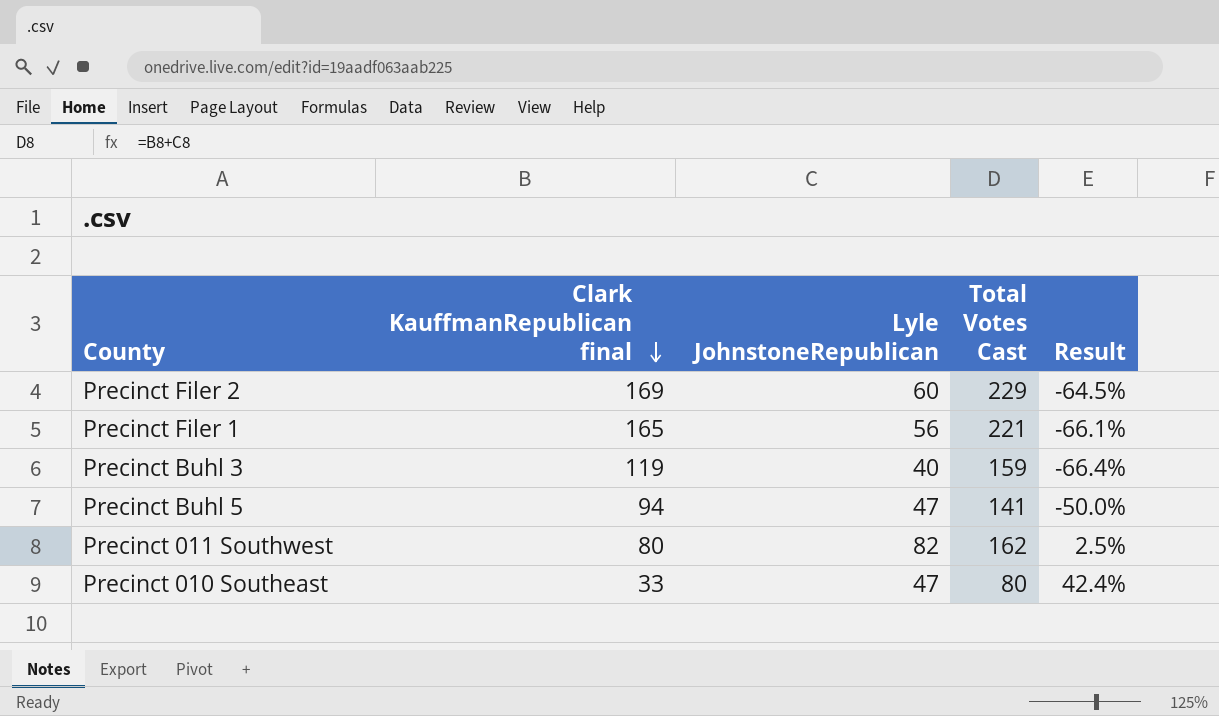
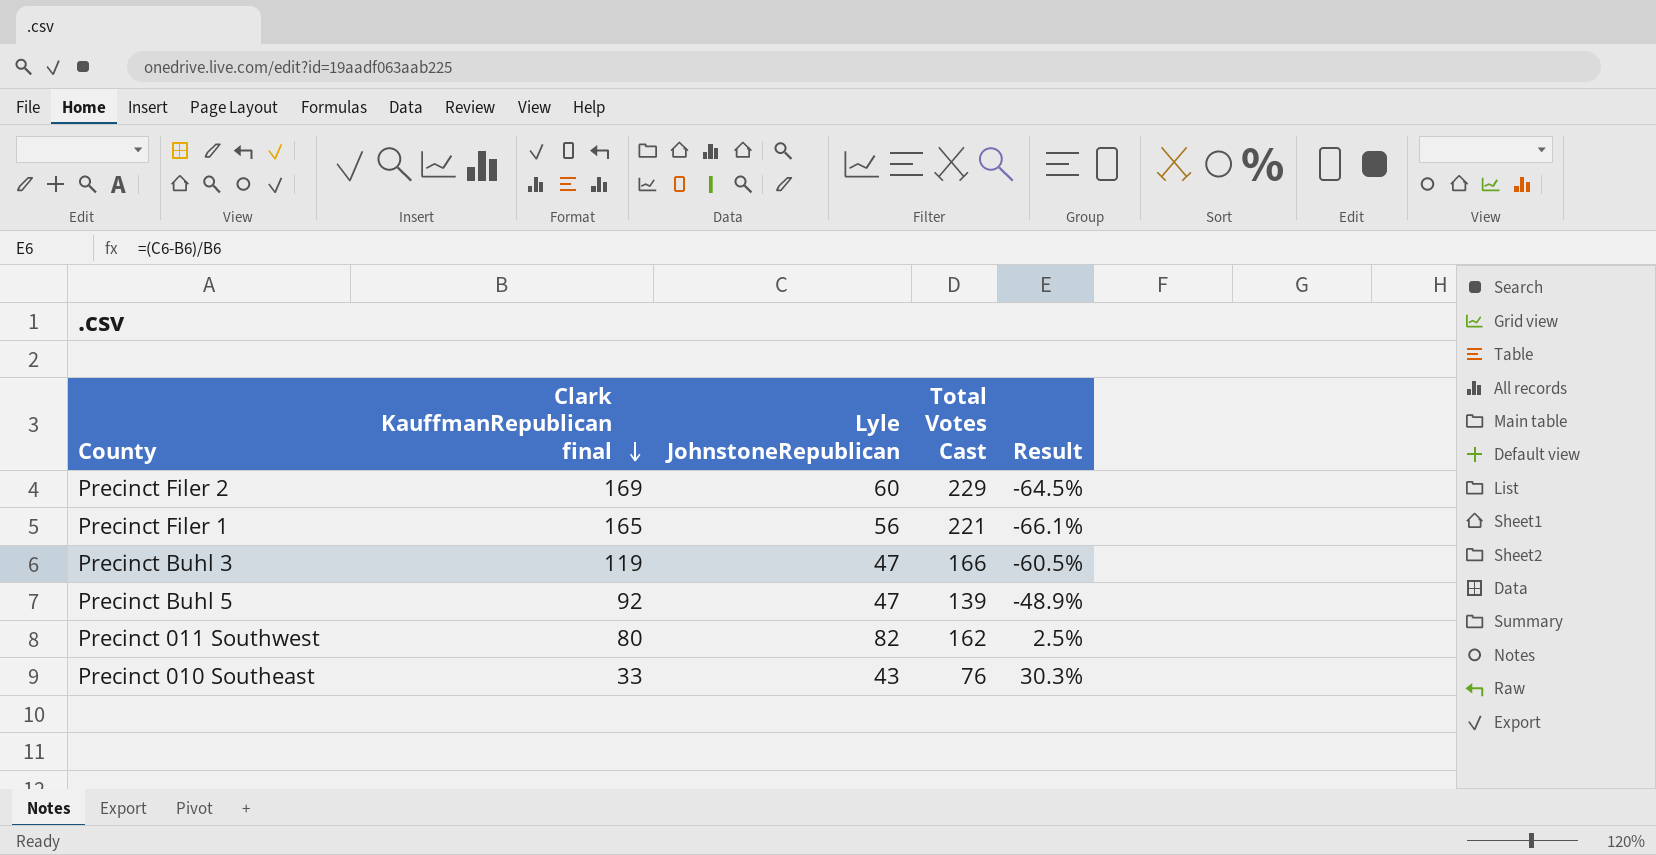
Precinct Buhl 3 | Lyle JohnstoneRepublican: 40 -> 47
Precinct Buhl 3 | Total Votes Cast: 159 -> 166
Precinct Buhl 3 | Result: -66.4% -> -60.5%
Precinct Buhl 5 | Clark KauffmanRepublican final: 94 -> 92
Precinct Buhl 5 | Total Votes Cast: 141 -> 139
Precinct Buhl 5 | Result: -50.0% -> -48.9%
Precinct 010 Southeast | Lyle JohnstoneRepublican: 47 -> 43
Precinct 010 Southeast | Total Votes Cast: 80 -> 76
Precinct 010 Southeast | Result: 42.4% -> 30.3%

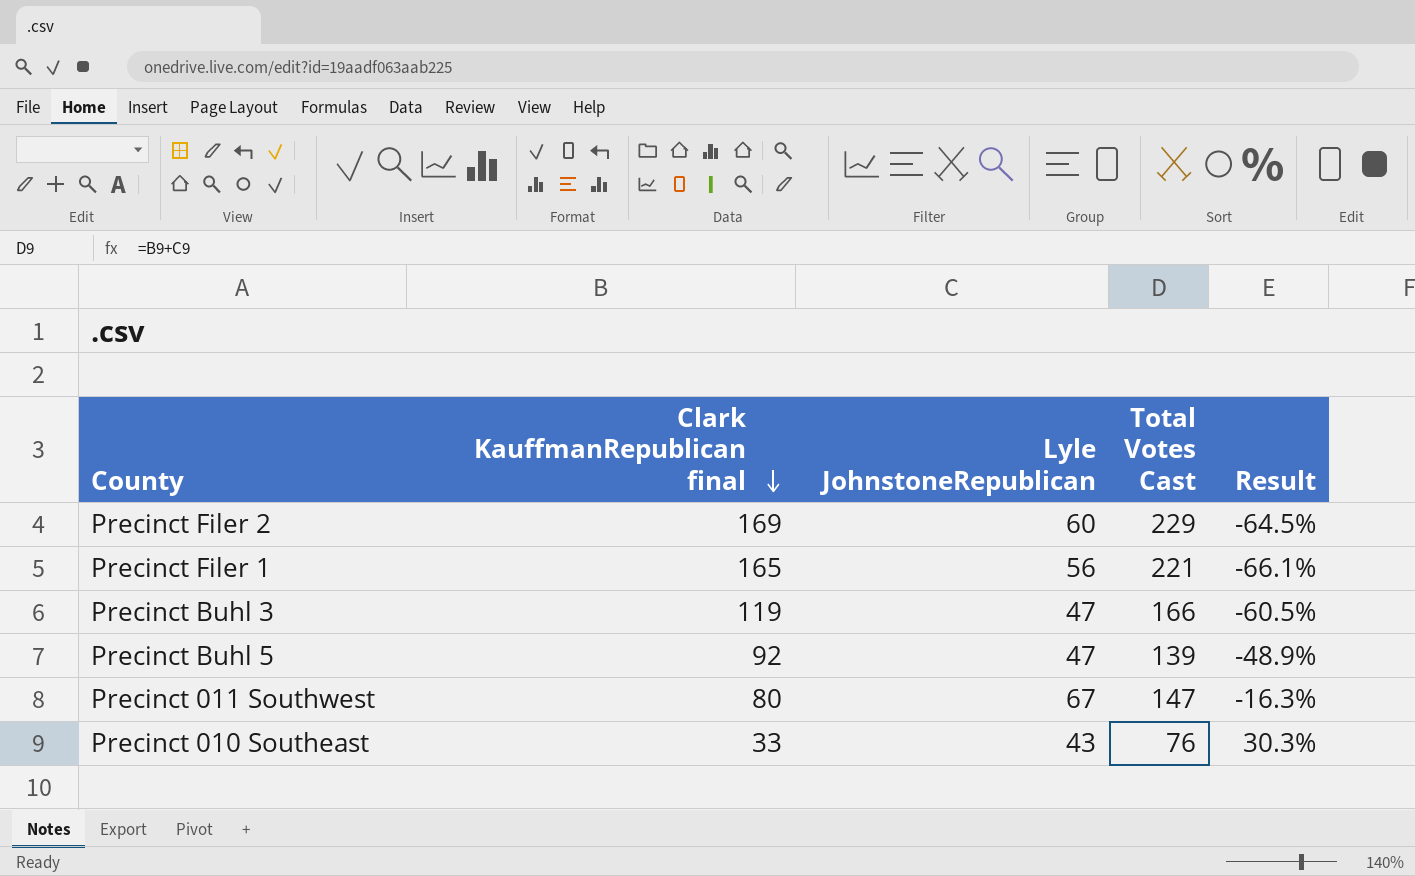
Precinct 011 Southwest | Lyle JohnstoneRepublican: 82 -> 67
Precinct 011 Southwest | Total Votes Cast: 162 -> 147
Precinct 011 Southwest | Result: 2.5% -> -16.3%

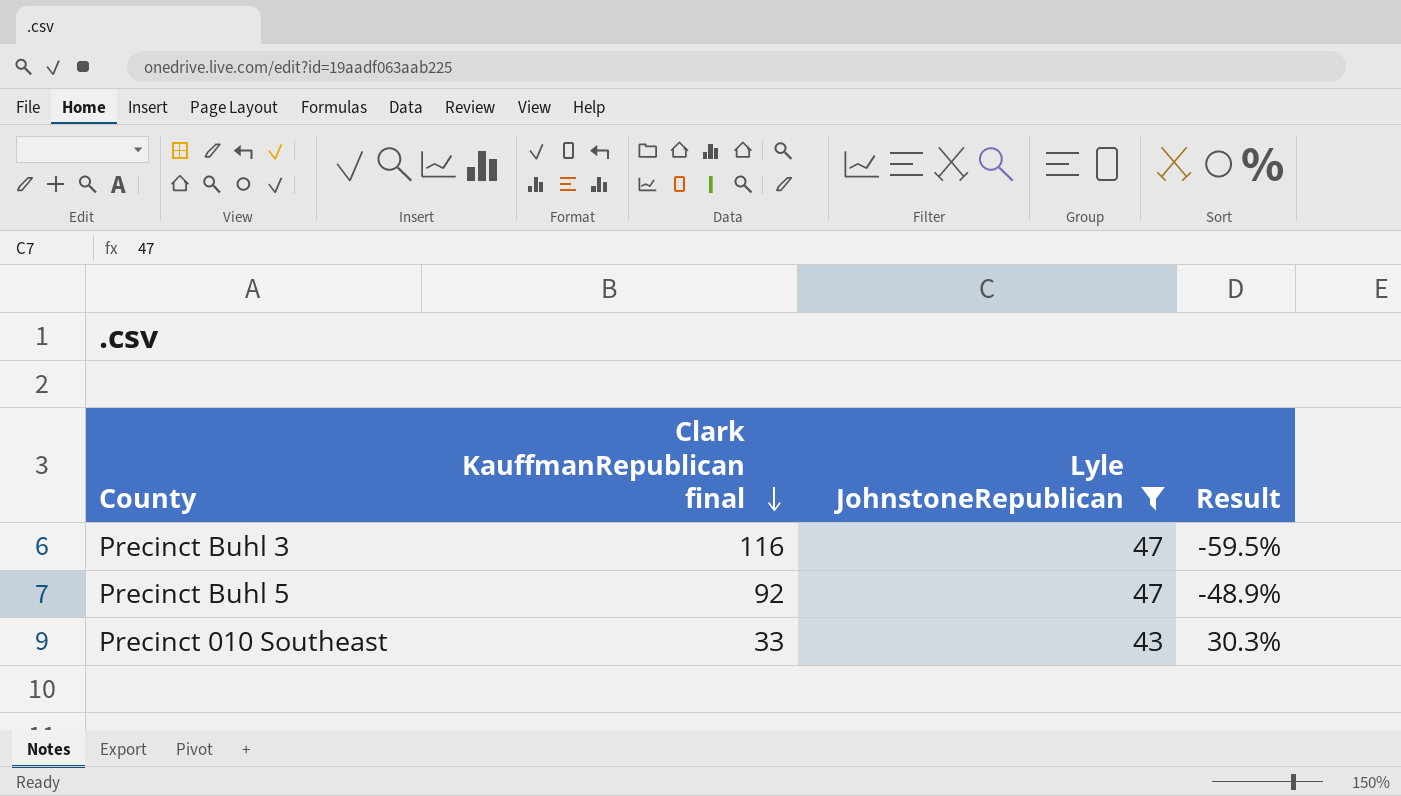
filter: none -> Lyle JohnstoneRepublican <= 47
column Total Votes Cast | formula: [Clark KauffmanRepublican final] + [Lyle JohnstoneRepublican] -> none
Precinct Buhl 3 | Clark KauffmanRepublican final: 119 -> 116
Precinct Buhl 3 | Result: -60.5% -> -59.5%

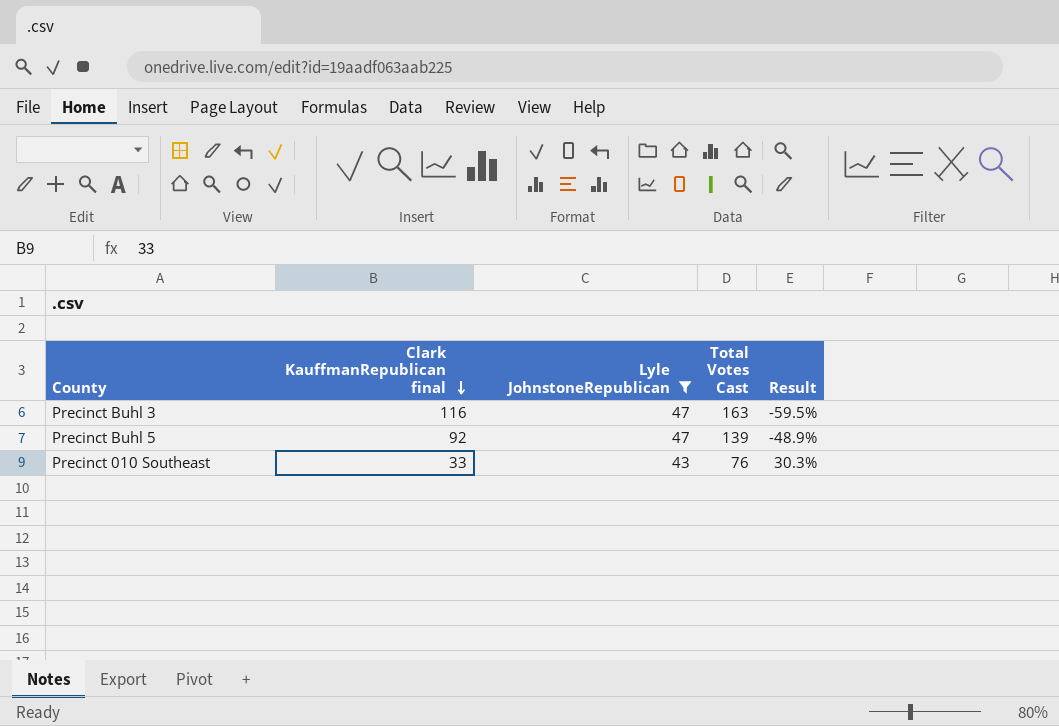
column Total Votes Cast | formula: none -> [Clark KauffmanRepublican final] + [Lyle JohnstoneRepublican]

